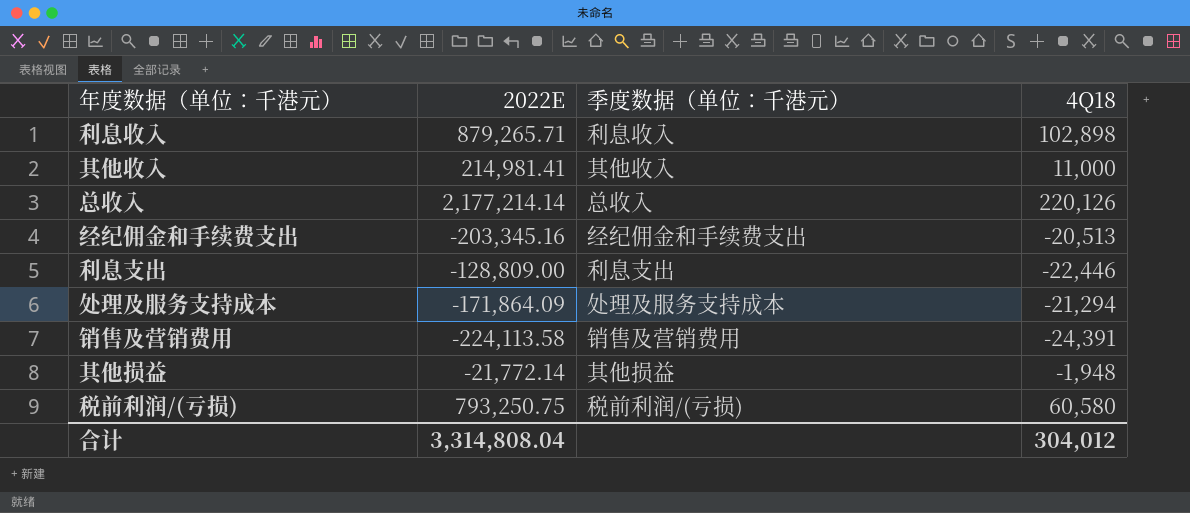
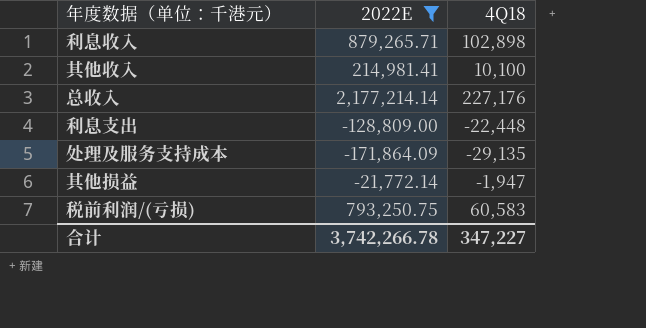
filter: none -> 2022E >= -171,864.09
column 季度数据（单位：千港元） | position: 3 -> none
其他收入 | 4Q18: 11,000 -> 10,100
总收入 | 4Q18: 220,126 -> 227,176
利息支出 | 4Q18: -22,446 -> -22,448
处理及服务支持成本 | 4Q18: -21,294 -> -29,135
其他损益 | 4Q18: -1,948 -> -1,947
税前利润/(亏损) | 4Q18: 60,580 -> 60,583
合计 | 2022E: 3,314,808.04 -> 3,742,266.78
合计 | 4Q18: 304,012 -> 347,227

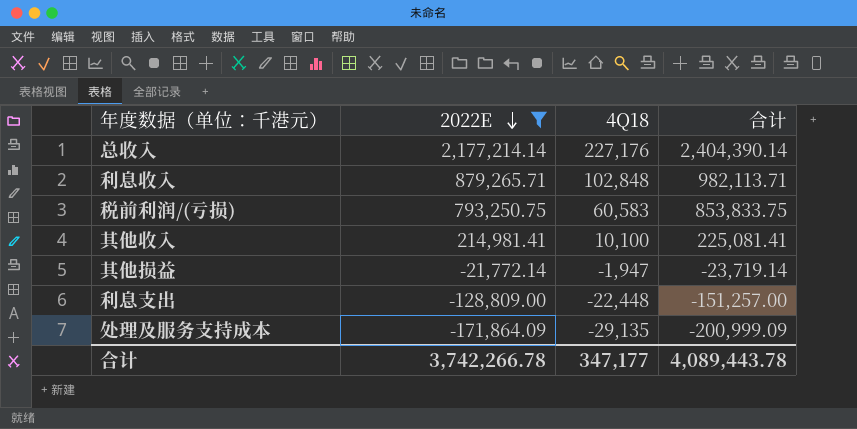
row order: none -> 2022E descending
column 合计 | formula: none -> [2022E] + [4Q18]
利息收入 | 4Q18: 102,898 -> 102,848
合计 | 4Q18: 347,227 -> 347,177

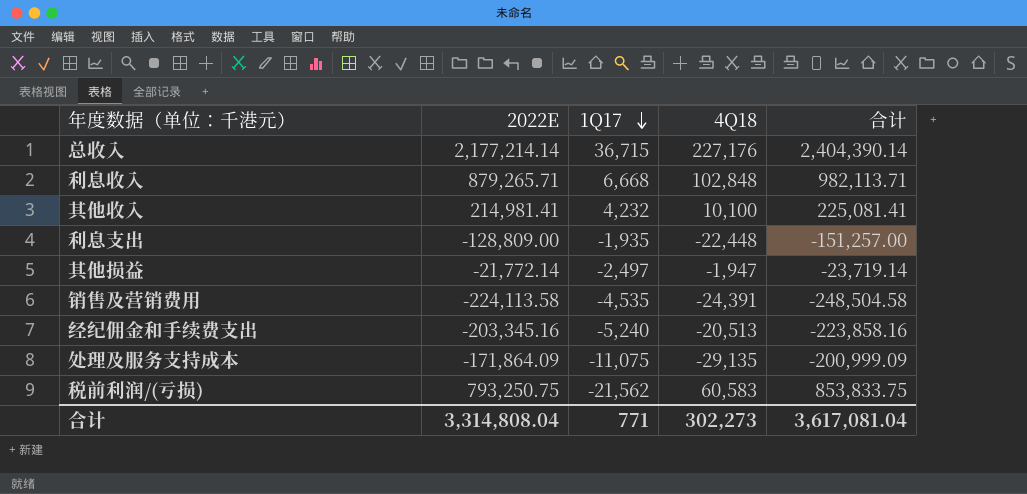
filter: 2022E >= -171,864.09 -> none
row order: 2022E descending -> 1Q17 descending
column 1Q17 | position: none -> 3
合计 | 2022E: 3,742,266.78 -> 3,314,808.04
合计 | 4Q18: 347,177 -> 302,273
合计 | 合计: 4,089,443.78 -> 3,617,081.04

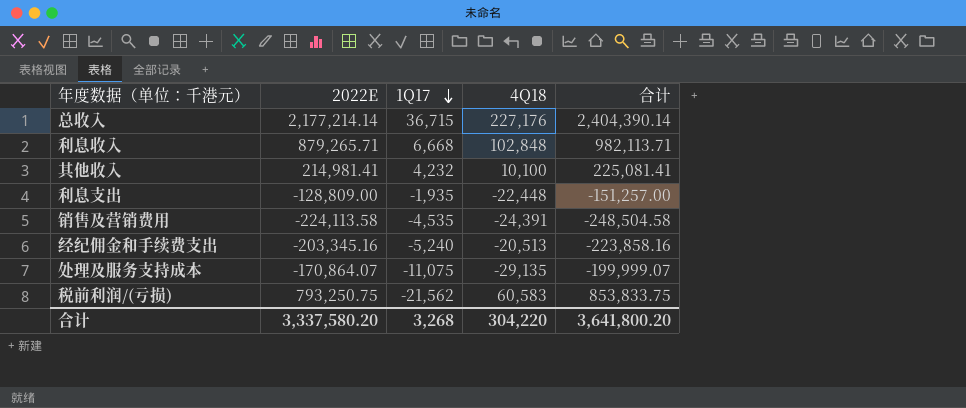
row 其他损益: -21,772.14 | -2,497 | -1,947 | -23,719.14 -> none
处理及服务支持成本 | 2022E: -171,864.09 -> -170,864.07
处理及服务支持成本 | 合计: -200,999.09 -> -199,999.07
合计 | 2022E: 3,314,808.04 -> 3,337,580.20
合计 | 1Q17: 771 -> 3,268
合计 | 4Q18: 302,273 -> 304,220
合计 | 合计: 3,617,081.04 -> 3,641,800.20

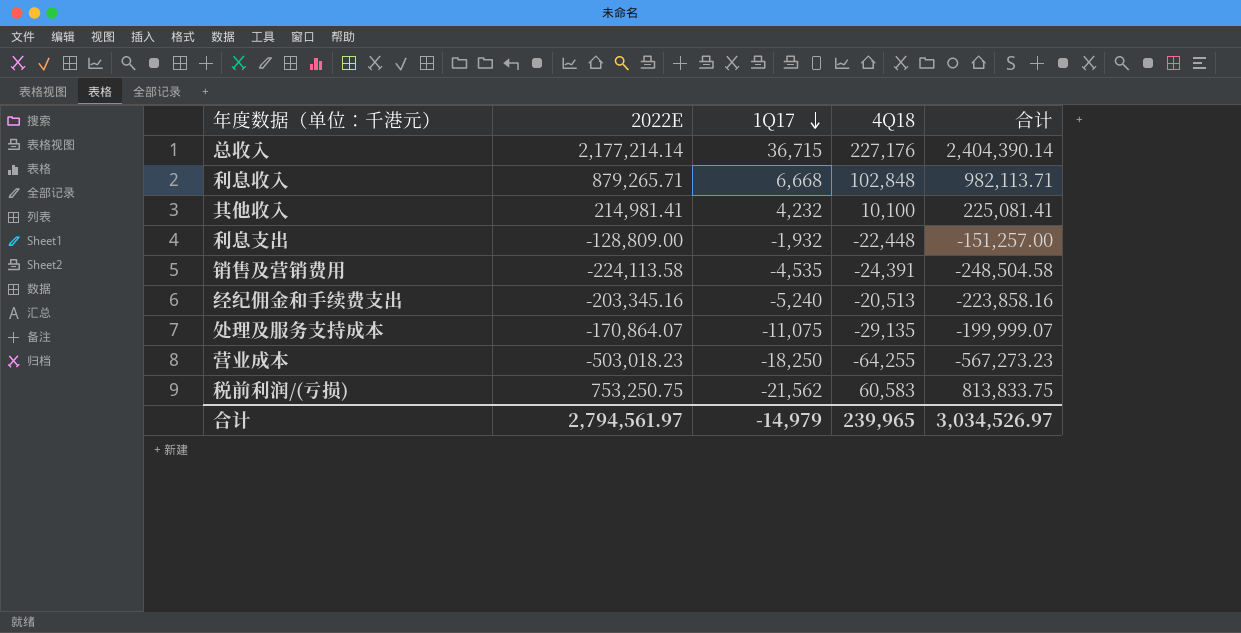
利息支出 | 1Q17: -1,935 -> -1,932
row 营业成本: none -> -503,018.23 | -18,250 | -64,255 | -567,273.23
税前利润/(亏损) | 2022E: 793,250.75 -> 753,250.75
税前利润/(亏损) | 合计: 853,833.75 -> 813,833.75
合计 | 2022E: 3,337,580.20 -> 2,794,561.97
合计 | 1Q17: 3,268 -> -14,979
合计 | 4Q18: 304,220 -> 239,965
合计 | 合计: 3,641,800.20 -> 3,034,526.97

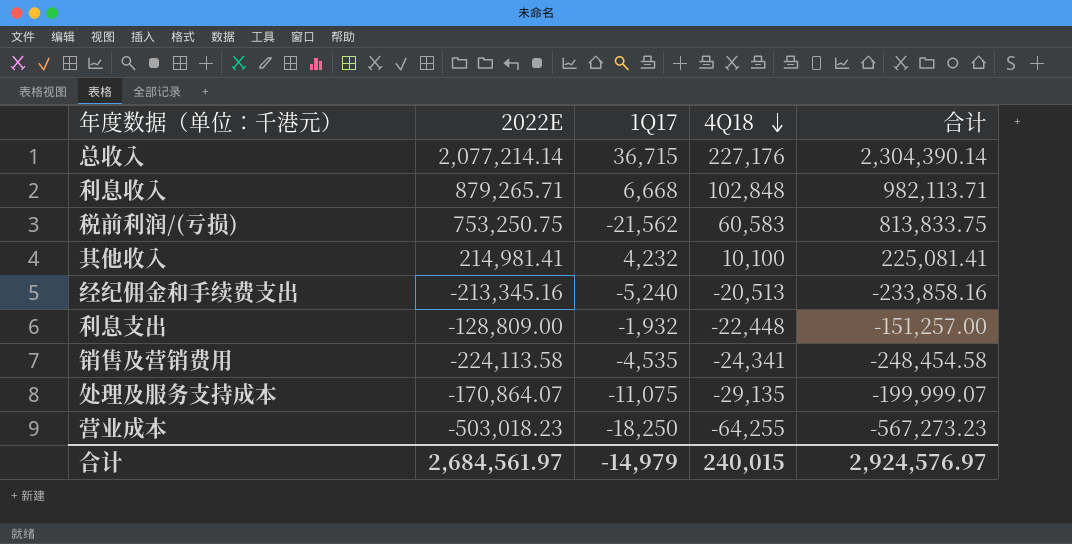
row order: 1Q17 descending -> 4Q18 descending
总收入 | 2022E: 2,177,214.14 -> 2,077,214.14
总收入 | 合计: 2,404,390.14 -> 2,304,390.14
经纪佣金和手续费支出 | 2022E: -203,345.16 -> -213,345.16
经纪佣金和手续费支出 | 合计: -223,858.16 -> -233,858.16
销售及营销费用 | 4Q18: -24,391 -> -24,341
销售及营销费用 | 合计: -248,504.58 -> -248,454.58
合计 | 2022E: 2,794,561.97 -> 2,684,561.97
合计 | 4Q18: 239,965 -> 240,015
合计 | 合计: 3,034,526.97 -> 2,924,576.97

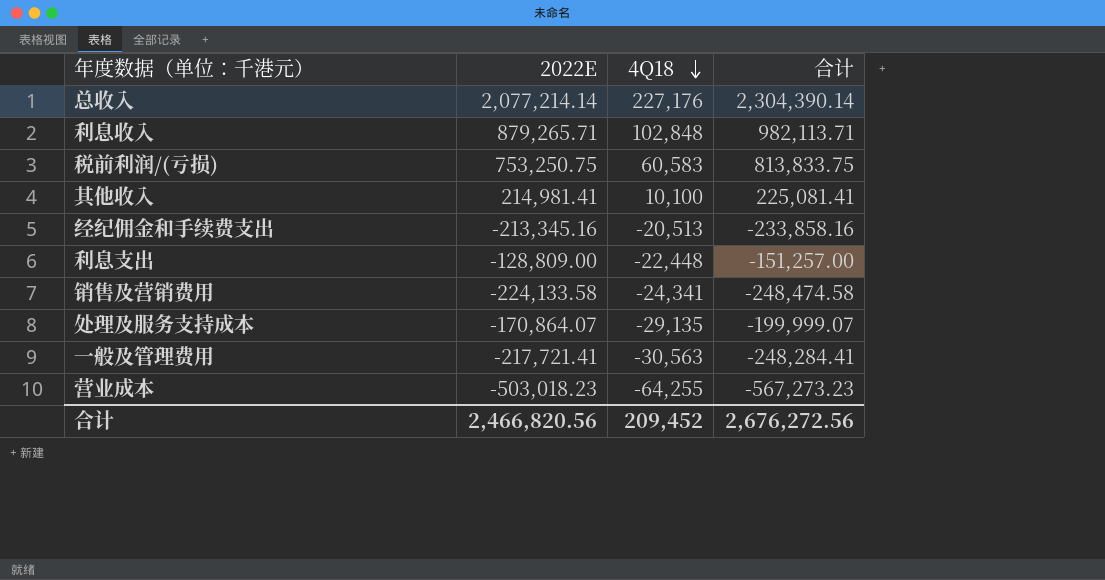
column 1Q17 | position: 3 -> none
销售及营销费用 | 2022E: -224,113.58 -> -224,133.58
销售及营销费用 | 合计: -248,454.58 -> -248,474.58
row 一般及管理费用: none -> -217,721.41 | -30,563 | -248,284.41
合计 | 2022E: 2,684,561.97 -> 2,466,820.56
合计 | 4Q18: 240,015 -> 209,452
合计 | 合计: 2,924,576.97 -> 2,676,272.56

